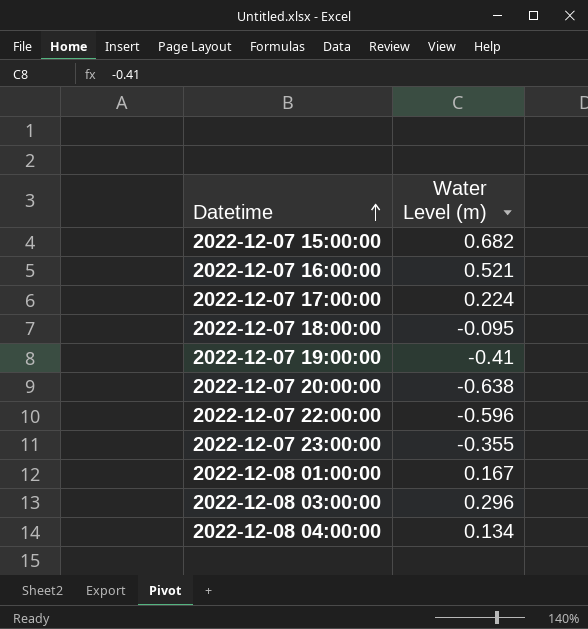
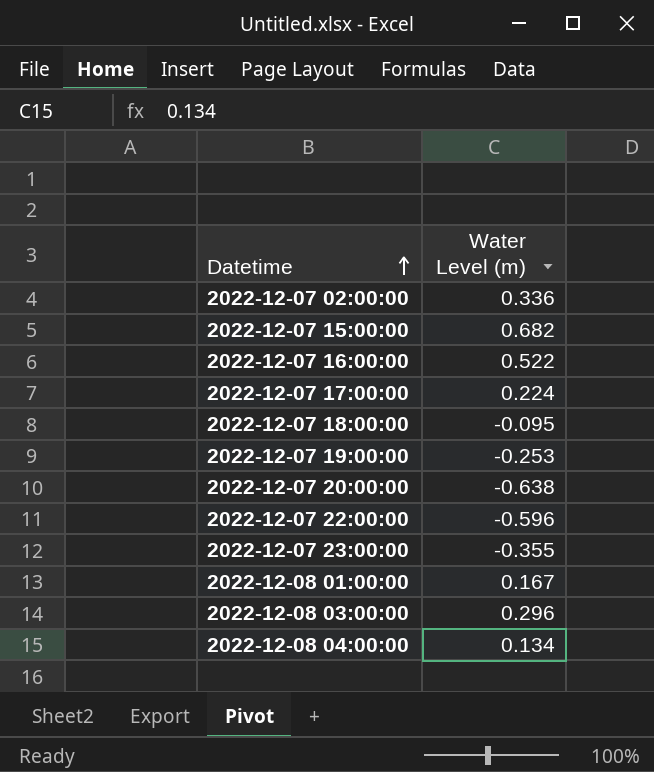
row 2022-12-07 02:00:00: none -> 0.336
2022-12-07 16:00:00 | Water Level (m): 0.521 -> 0.522
2022-12-07 19:00:00 | Water Level (m): -0.41 -> -0.253

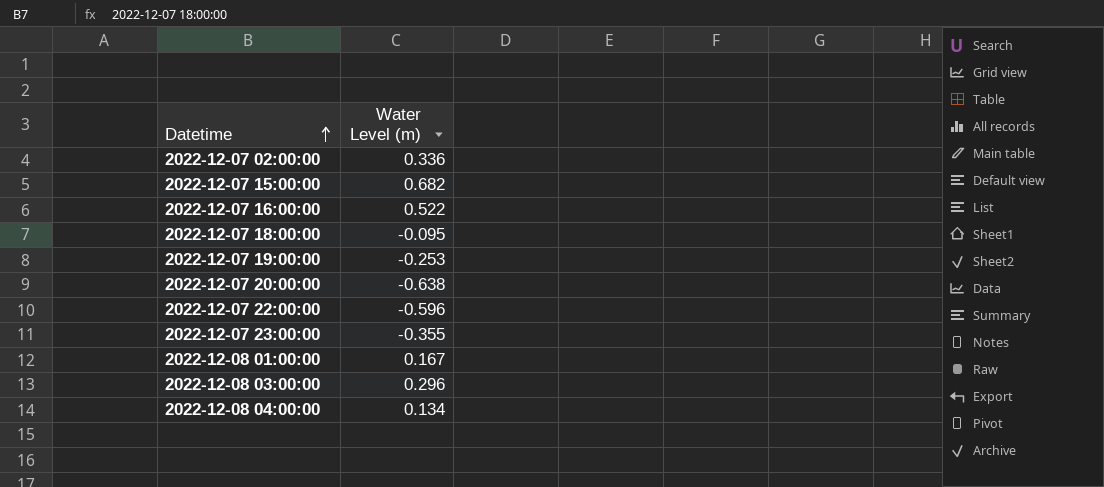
row 2022-12-07 17:00:00: 0.224 -> none

